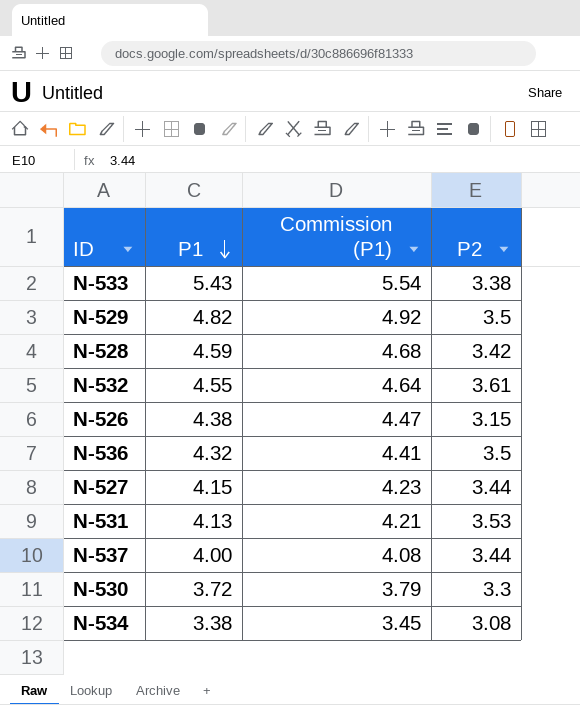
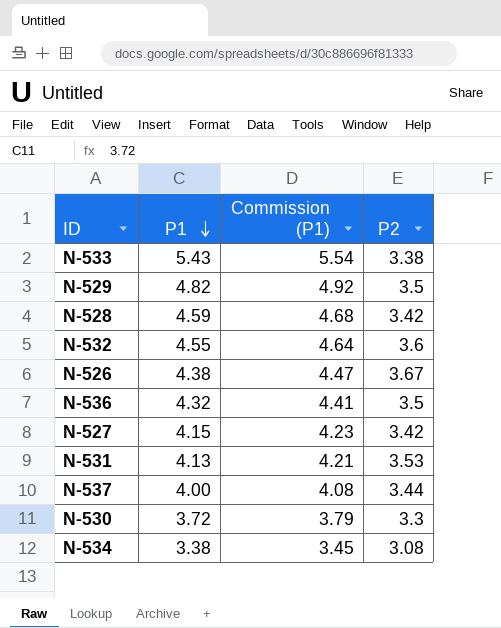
N-532 | P2: 3.61 -> 3.6
N-526 | P2: 3.15 -> 3.67
N-527 | P2: 3.44 -> 3.42

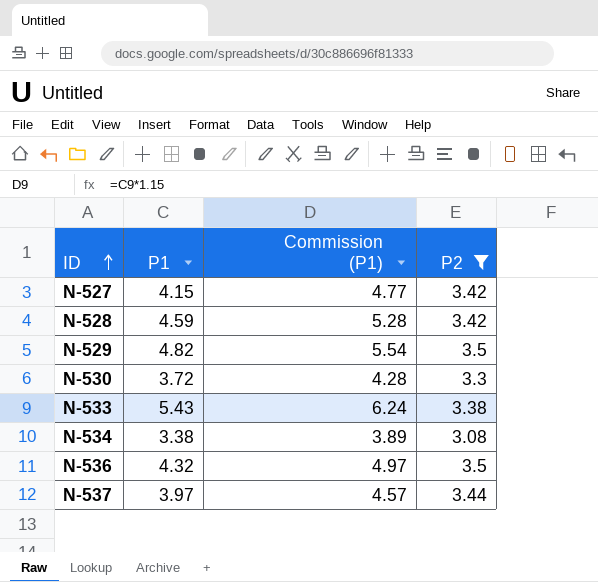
filter: none -> P2 <= 3.5
row order: P1 descending -> ID ascending
column Commission (P1) | formula: [P1] * 1.02 -> [P1] * 1.15
N-537 | P1: 4.00 -> 3.97

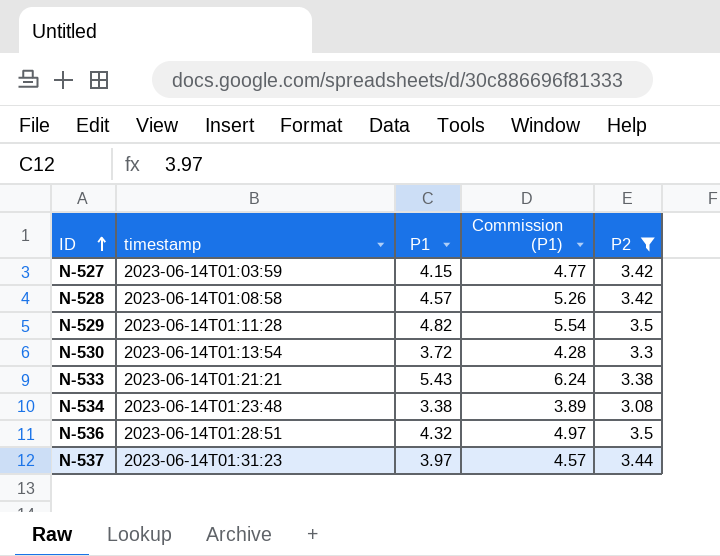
column timestamp | position: none -> 2
N-528 | P1: 4.59 -> 4.57
N-528 | Commission (P1): 5.28 -> 5.26

